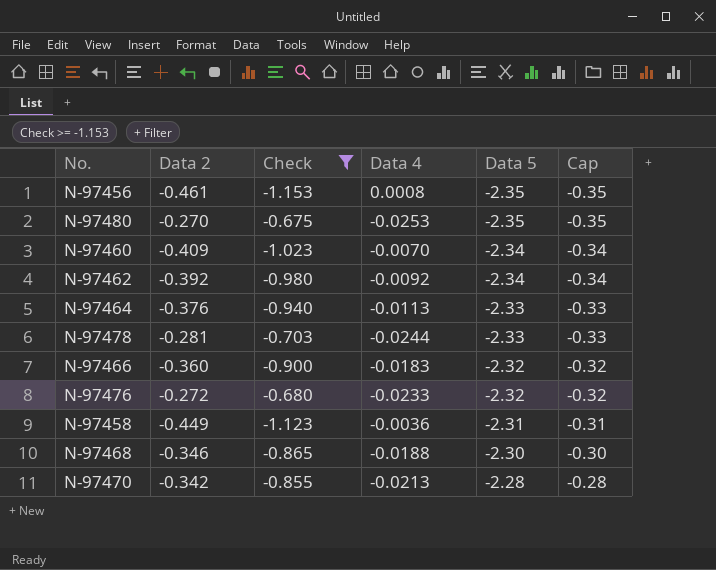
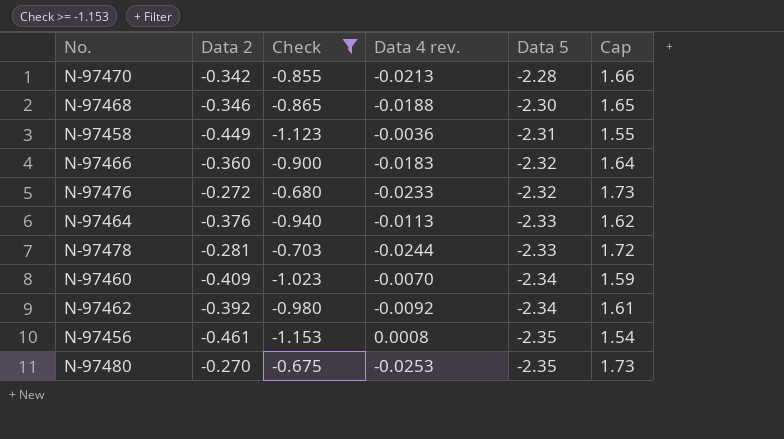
row order: Data 5 ascending -> Data 5 descending
column name: Data 4 -> Data 4 rev.
column Cap | formula: [Data 5] + 2 -> [Data 2] + 2

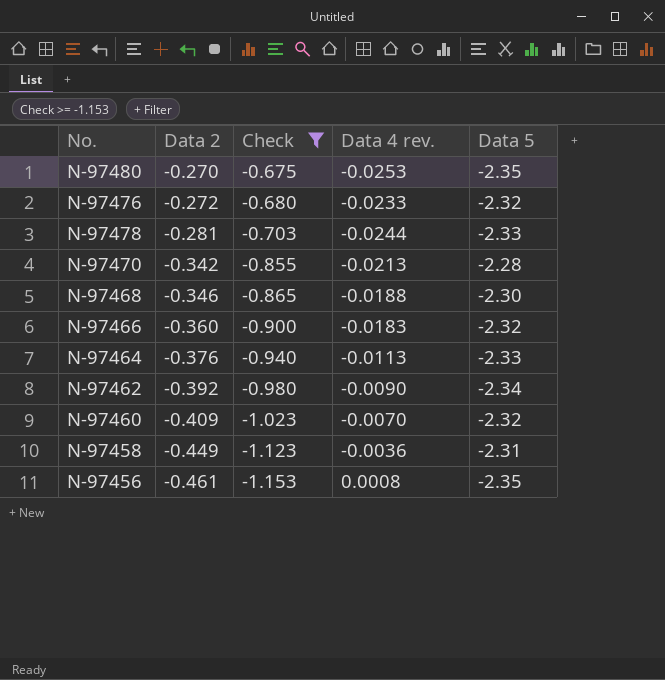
row order: Data 5 descending -> Data 2 descending
column Cap | formula: [Data 2] + 2 -> none
N-97462 | Data 4 rev.: -0.0092 -> -0.0090
N-97460 | Data 5: -2.34 -> -2.32

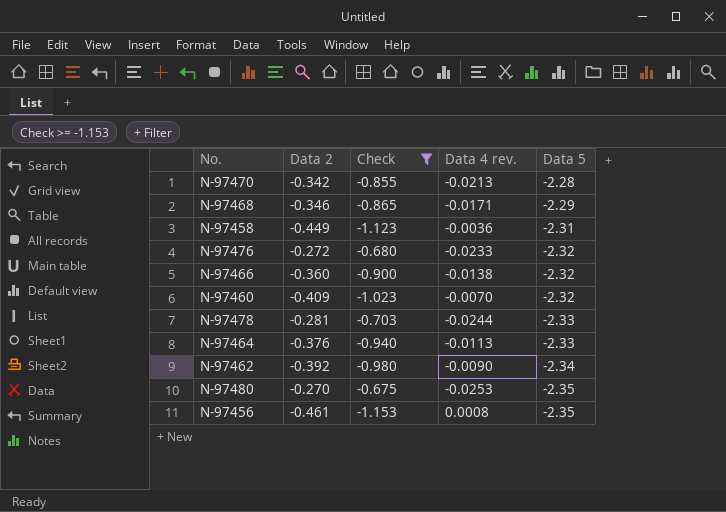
row order: Data 2 descending -> Data 5 descending
N-97468 | Data 4 rev.: -0.0188 -> -0.0171
N-97468 | Data 5: -2.30 -> -2.29
N-97466 | Data 4 rev.: -0.0183 -> -0.0138

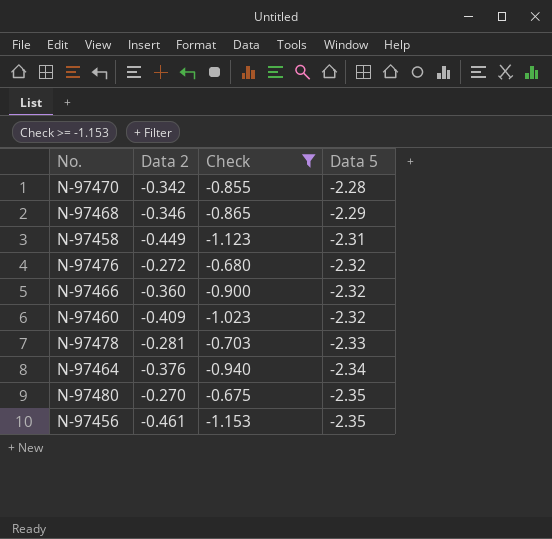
column Data 4 rev. | position: 4 -> none
row N-97462: -0.392 | -0.980 | -0.0090 | -2.34 -> none
N-97464 | Data 5: -2.33 -> -2.34

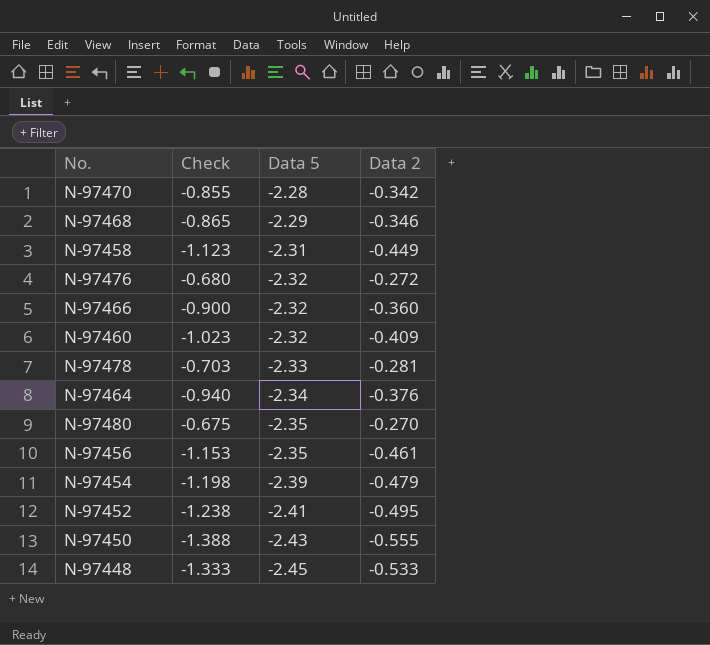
filter: Check >= -1.153 -> none
column Data 2 | position: 2 -> 4

